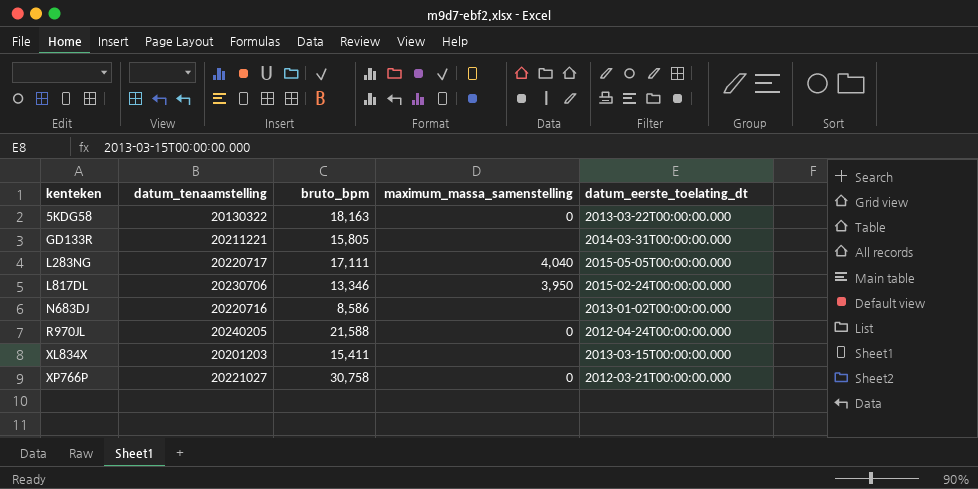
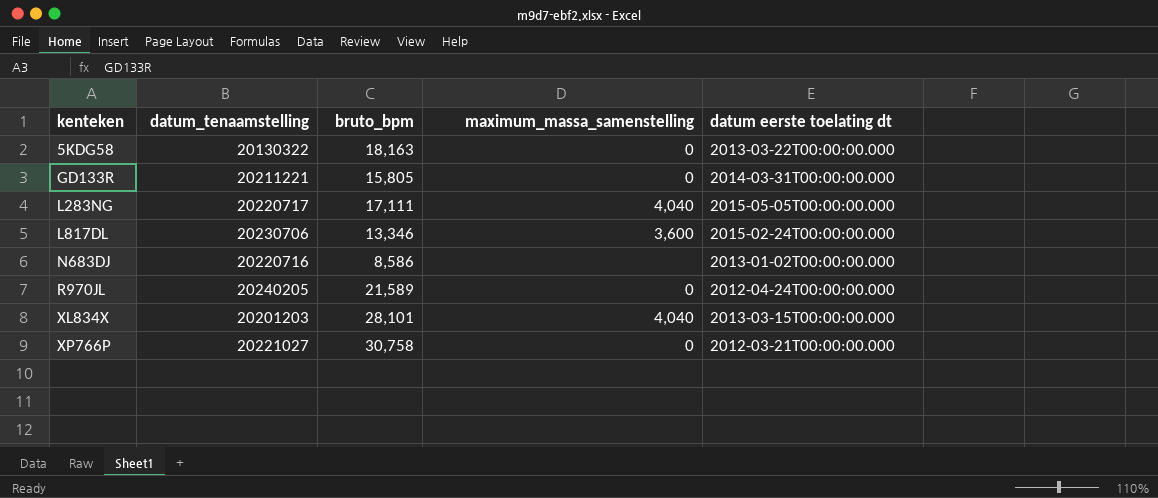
column name: datum_eerste_toelating_dt -> datum eerste toelating dt
GD133R | maximum_massa_samenstelling: none -> 0
L817DL | maximum_massa_samenstelling: 3,950 -> 3,600
R970JL | bruto_bpm: 21,588 -> 21,589
XL834X | bruto_bpm: 15,411 -> 28,101
XL834X | maximum_massa_samenstelling: none -> 4,040

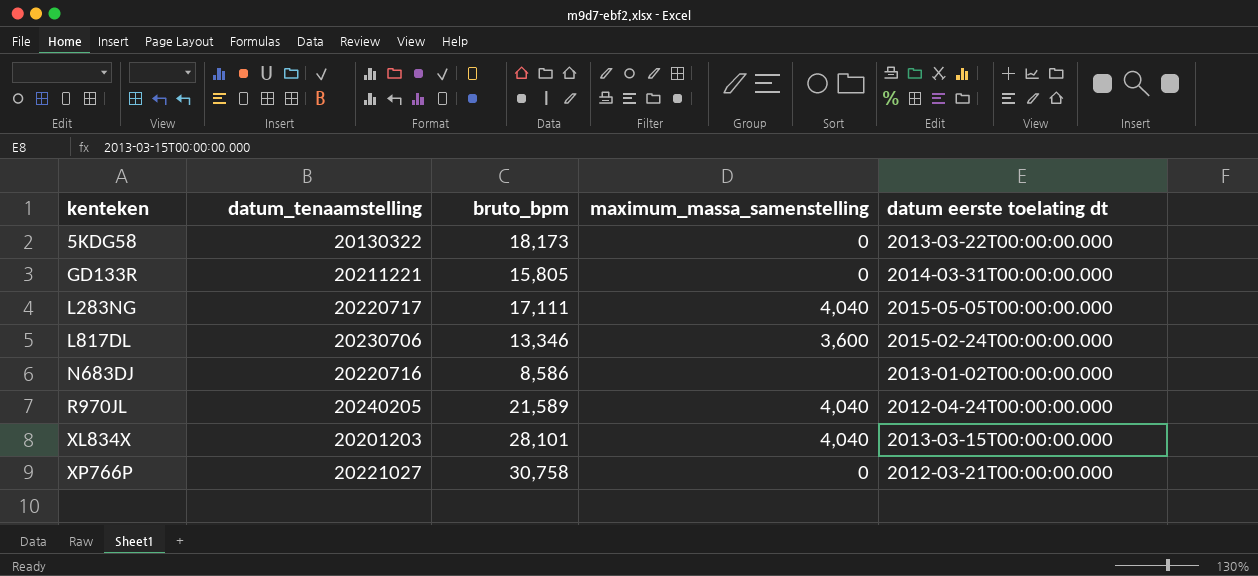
5KDG58 | bruto_bpm: 18,163 -> 18,173
R970JL | maximum_massa_samenstelling: 0 -> 4,040

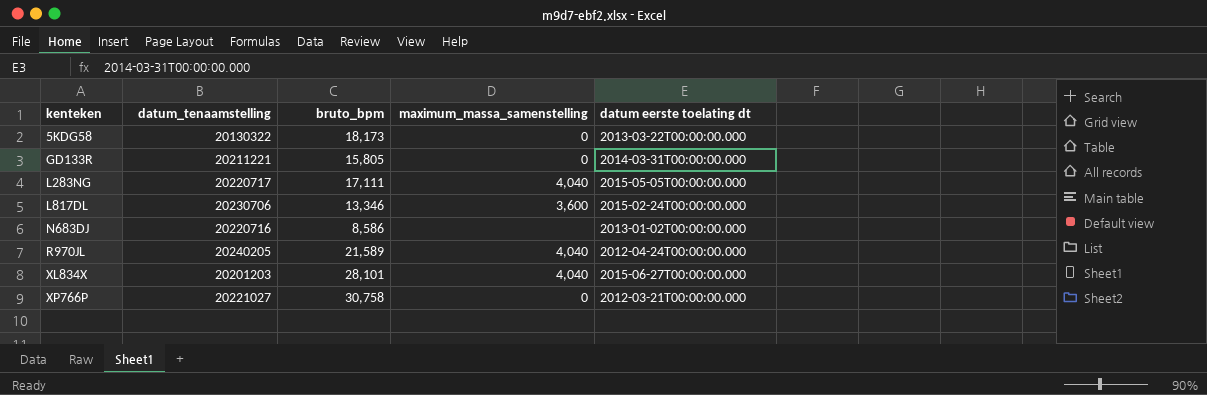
XL834X | datum eerste toelating dt: 2013-03-15T00:00:00.000 -> 2015-06-27T00:00:00.000

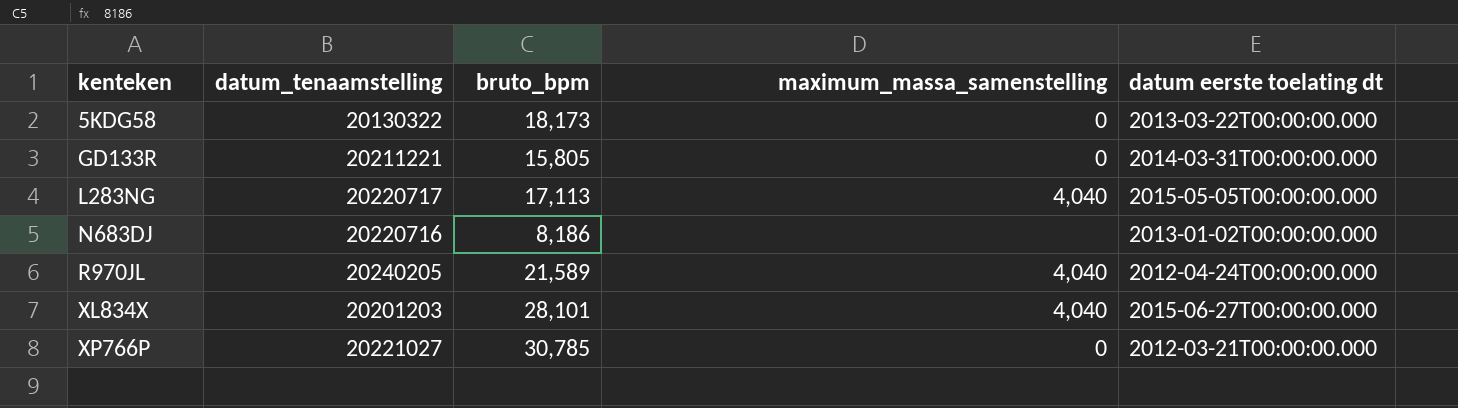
row L817DL: 20230706 | 13,346 | 3,600 | 2015-02-24T00:00:00.000 -> none
L283NG | bruto_bpm: 17,111 -> 17,113
N683DJ | bruto_bpm: 8,586 -> 8,186
XP766P | bruto_bpm: 30,758 -> 30,785

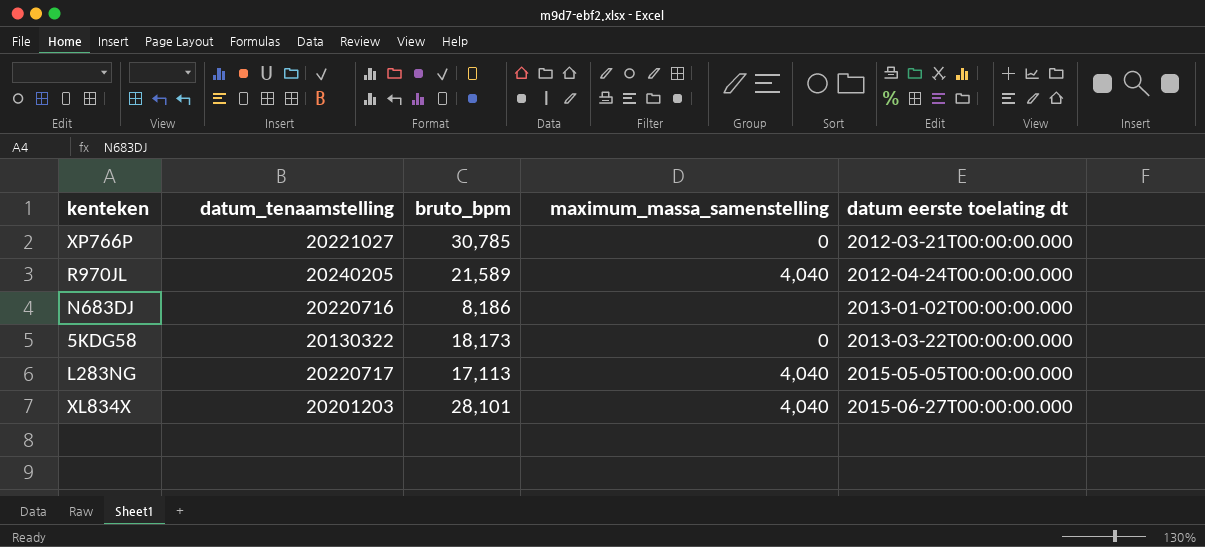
row order: kenteken ascending -> datum eerste toelating dt ascending
row GD133R: 20211221 | 15,805 | 0 | 2014-03-31T00:00:00.000 -> none

